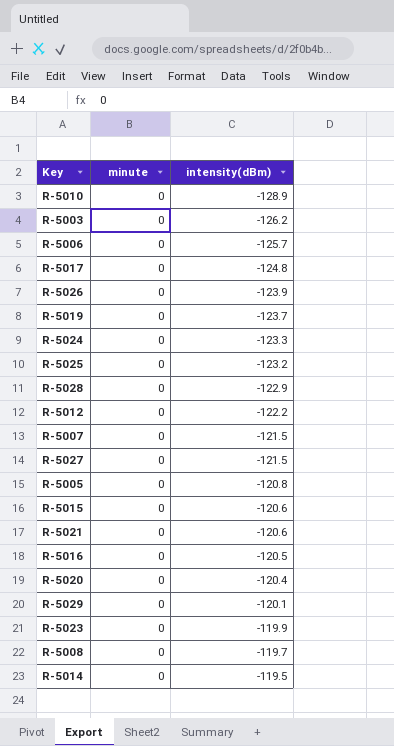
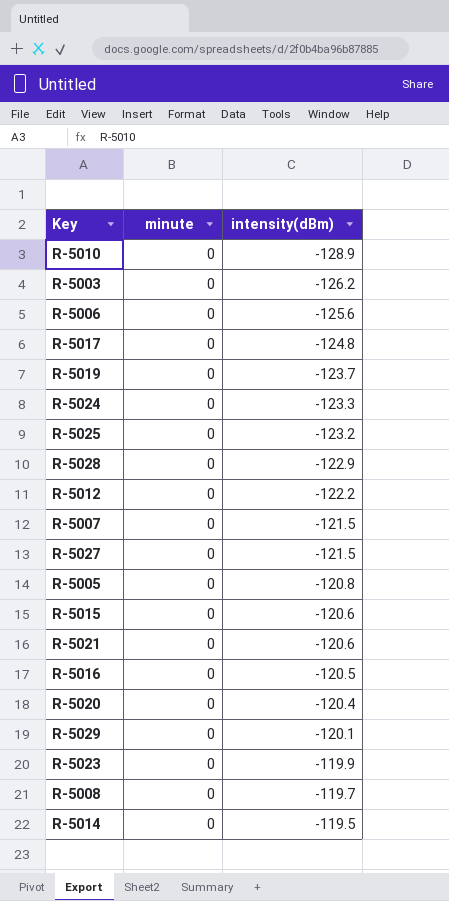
row R-5026: 0 | -123.9 -> none
R-5006 | intensity(dBm): -125.7 -> -125.6

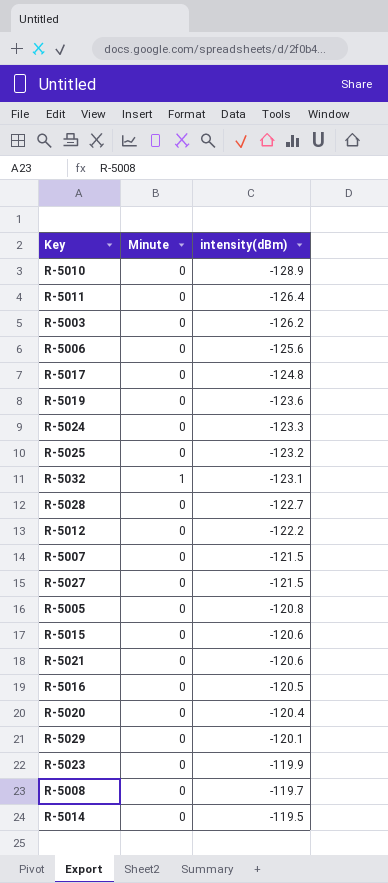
column name: minute -> Minute
row R-5011: none -> 0 | -126.4
R-5019 | intensity(dBm): -123.7 -> -123.6
row R-5032: none -> 1 | -123.1
R-5028 | intensity(dBm): -122.9 -> -122.7

